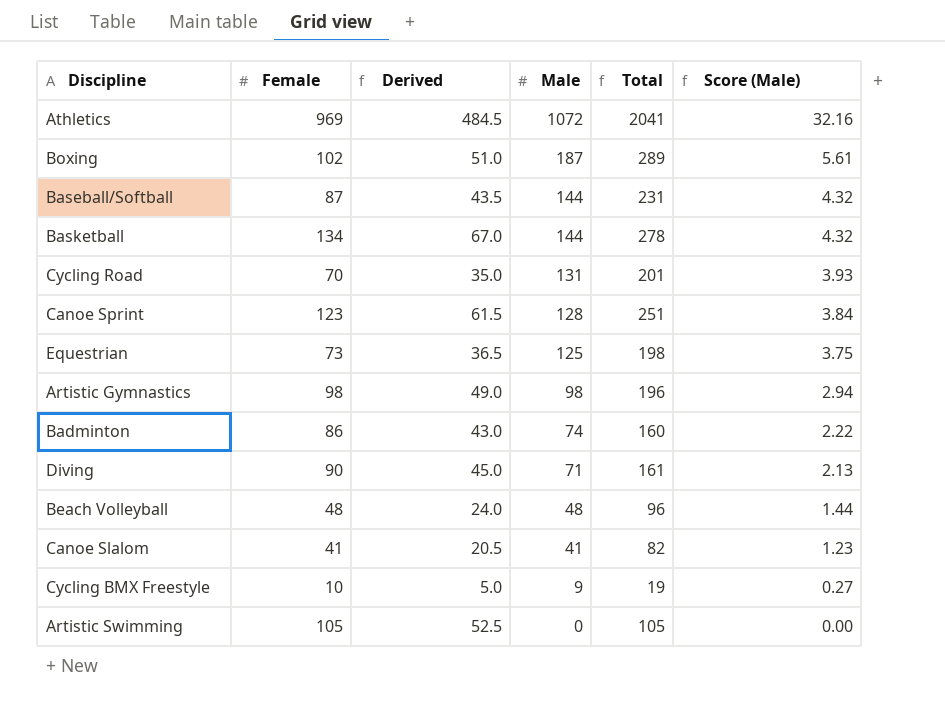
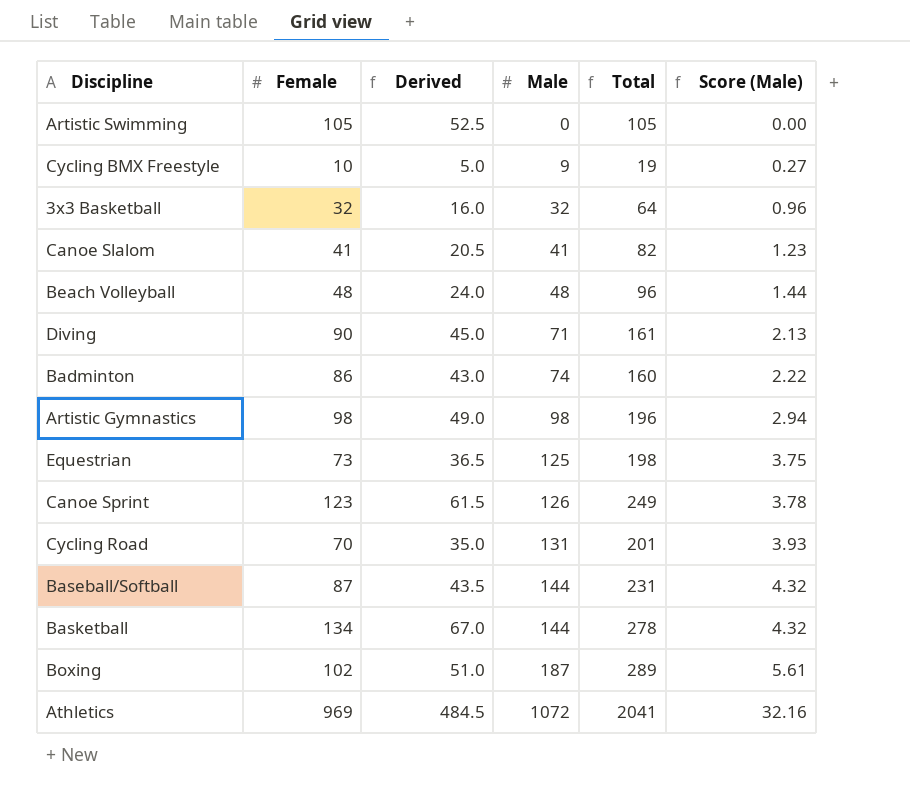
row order: Male descending -> Male ascending
row 3x3 Basketball: none -> 32 | 16.0 | 32 | 64 | 0.96
Canoe Sprint | Male: 128 -> 126
Canoe Sprint | Total: 251 -> 249
Canoe Sprint | Score (Male): 3.84 -> 3.78

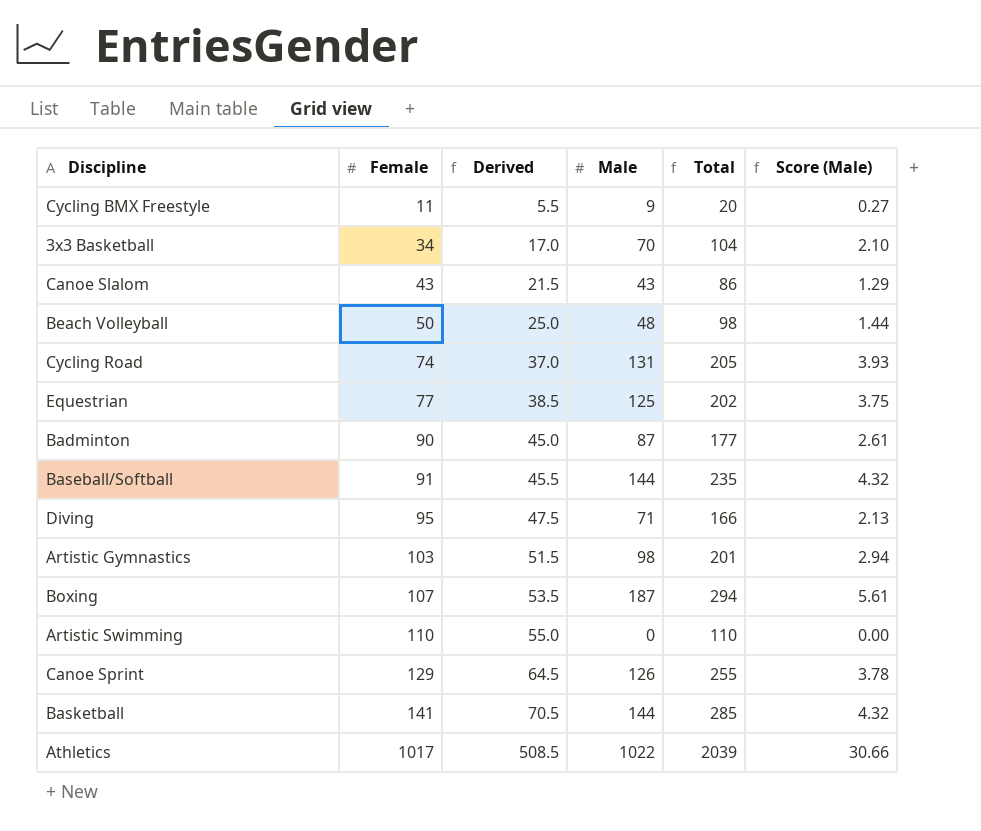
row order: Male ascending -> Female ascending
Cycling BMX Freestyle | Female: 10 -> 11
Cycling BMX Freestyle | Derived: 5.0 -> 5.5
Cycling BMX Freestyle | Total: 19 -> 20
3x3 Basketball | Female: 32 -> 34
3x3 Basketball | Derived: 16.0 -> 17.0
3x3 Basketball | Male: 32 -> 70
3x3 Basketball | Total: 64 -> 104
3x3 Basketball | Score (Male): 0.96 -> 2.10
Canoe Slalom | Female: 41 -> 43
Canoe Slalom | Derived: 20.5 -> 21.5
Canoe Slalom | Male: 41 -> 43
Canoe Slalom | Total: 82 -> 86
Canoe Slalom | Score (Male): 1.23 -> 1.29
Beach Volleyball | Female: 48 -> 50
Beach Volleyball | Derived: 24.0 -> 25.0
Beach Volleyball | Total: 96 -> 98
Cycling Road | Female: 70 -> 74
Cycling Road | Derived: 35.0 -> 37.0
Cycling Road | Total: 201 -> 205
Equestrian | Female: 73 -> 77
Equestrian | Derived: 36.5 -> 38.5
Equestrian | Total: 198 -> 202
Badminton | Female: 86 -> 90
Badminton | Derived: 43.0 -> 45.0
Badminton | Male: 74 -> 87
Badminton | Total: 160 -> 177
Badminton | Score (Male): 2.22 -> 2.61
Baseball/Softball | Female: 87 -> 91
Baseball/Softball | Derived: 43.5 -> 45.5
Baseball/Softball | Total: 231 -> 235
Diving | Female: 90 -> 95
Diving | Derived: 45.0 -> 47.5
Diving | Total: 161 -> 166
Artistic Gymnastics | Female: 98 -> 103
Artistic Gymnastics | Derived: 49.0 -> 51.5
Artistic Gymnastics | Total: 196 -> 201
Boxing | Female: 102 -> 107
Boxing | Derived: 51.0 -> 53.5
Boxing | Total: 289 -> 294
Artistic Swimming | Female: 105 -> 110
Artistic Swimming | Derived: 52.5 -> 55.0
Artistic Swimming | Total: 105 -> 110
Canoe Sprint | Female: 123 -> 129
Canoe Sprint | Derived: 61.5 -> 64.5
Canoe Sprint | Total: 249 -> 255
Basketball | Female: 134 -> 141
Basketball | Derived: 67.0 -> 70.5
Basketball | Total: 278 -> 285
Athletics | Female: 969 -> 1017
Athletics | Derived: 484.5 -> 508.5
Athletics | Male: 1072 -> 1022
Athletics | Total: 2041 -> 2039
Athletics | Score (Male): 32.16 -> 30.66

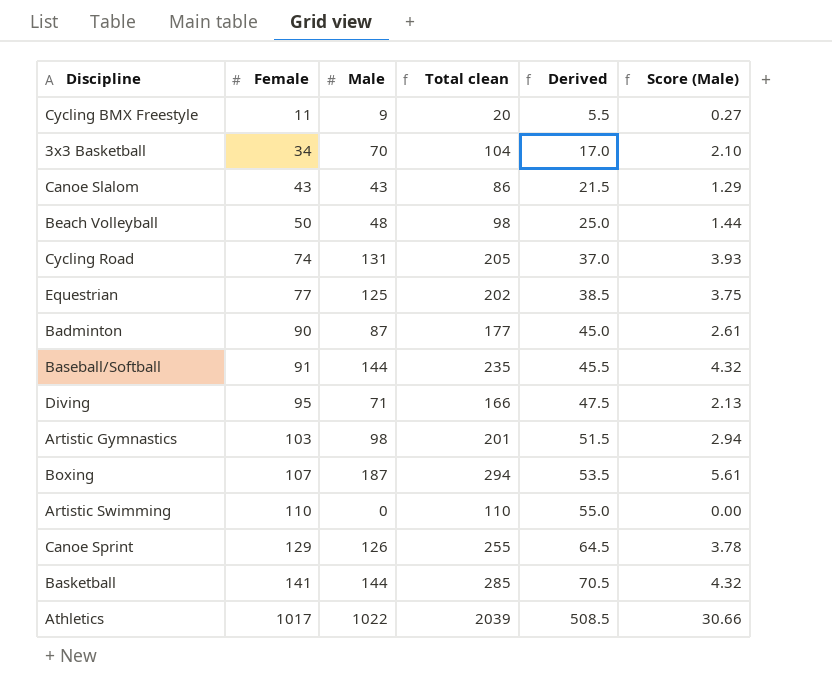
column name: Total -> Total clean
column Derived | position: 3 -> 5

